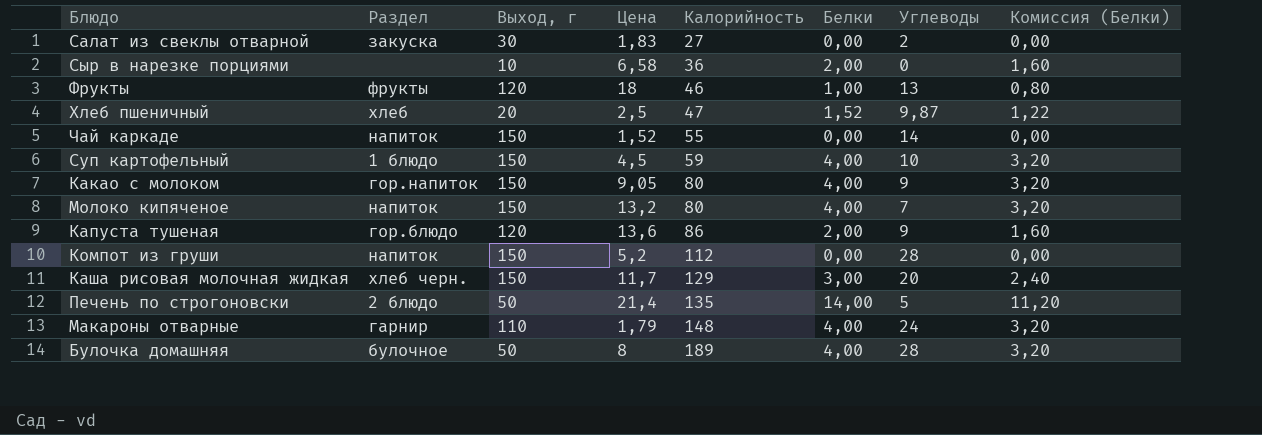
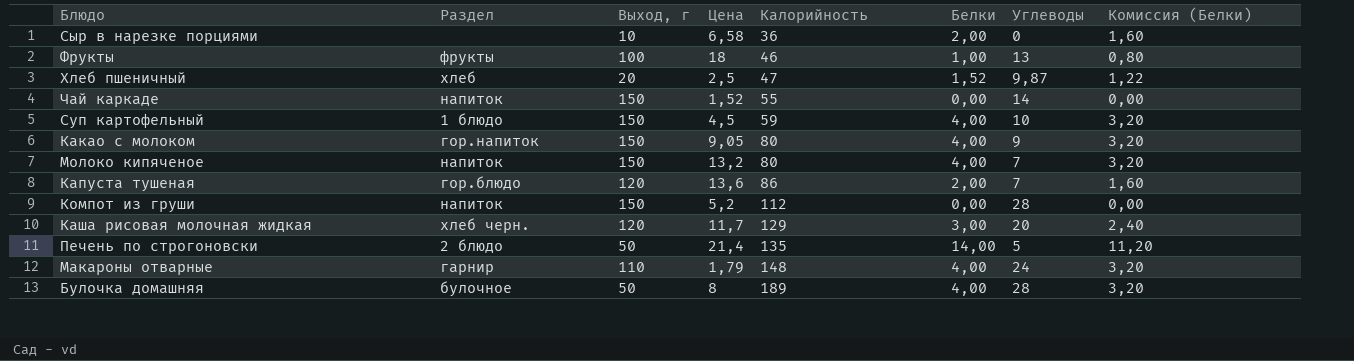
row Салат из свеклы отварной: закуска | 30 | 1,83 | 27 | 0,00 | 2 | 0,00 -> none
Фрукты | Выход, г: 120 -> 100
Капуста тушеная | Углеводы: 9 -> 7
Каша рисовая молочная жидкая | Выход, г: 150 -> 120

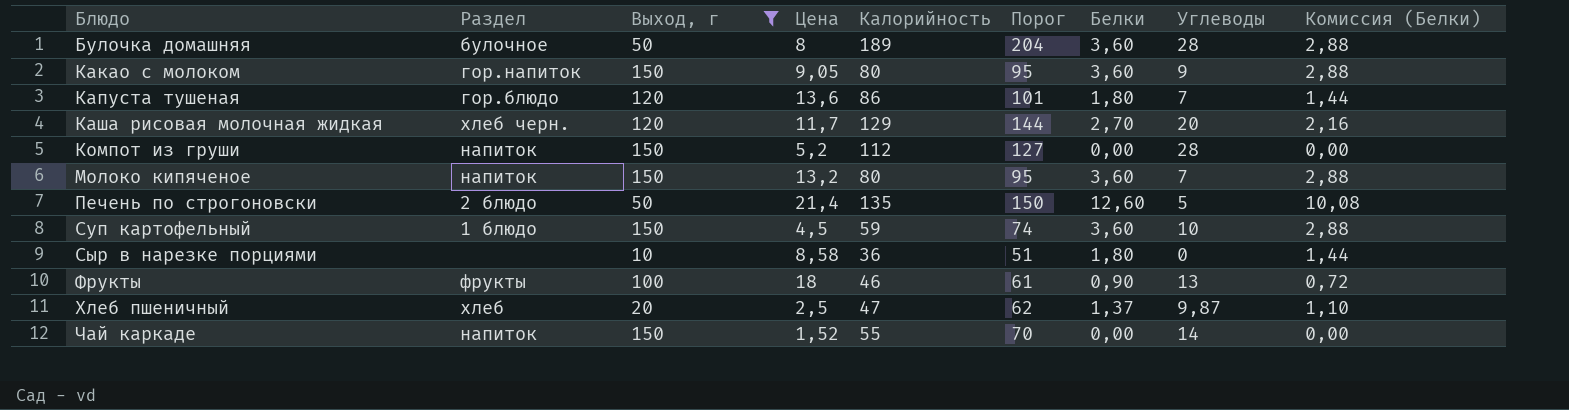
filter: none -> Выход, г != 110
row order: Калорийность ascending -> Блюдо ascending
column Порог | formula: none -> [Калорийность] + 15
Булочка домашняя | Белки: 4,00 -> 3,60
Булочка домашняя | Комиссия (Белки): 3,20 -> 2,88
Какао с молоком | Белки: 4,00 -> 3,60
Какао с молоком | Комиссия (Белки): 3,20 -> 2,88
Капуста тушеная | Белки: 2,00 -> 1,80
Капуста тушеная | Комиссия (Белки): 1,60 -> 1,44
Каша рисовая молочная жидкая | Белки: 3,00 -> 2,70
Каша рисовая молочная жидкая | Комиссия (Белки): 2,40 -> 2,16
Молоко кипяченое | Белки: 4,00 -> 3,60
Молоко кипяченое | Комиссия (Белки): 3,20 -> 2,88
Печень по строгоновски | Белки: 14,00 -> 12,60
Печень по строгоновски | Комиссия (Белки): 11,20 -> 10,08
Суп картофельный | Белки: 4,00 -> 3,60
Суп картофельный | Комиссия (Белки): 3,20 -> 2,88
Сыр в нарезке порциями | Цена: 6,58 -> 8,58
Сыр в нарезке порциями | Белки: 2,00 -> 1,80
Сыр в нарезке порциями | Комиссия (Белки): 1,60 -> 1,44
Фрукты | Белки: 1,00 -> 0,90
Фрукты | Комиссия (Белки): 0,80 -> 0,72
Хлеб пшеничный | Белки: 1,52 -> 1,37
Хлеб пшеничный | Комиссия (Белки): 1,22 -> 1,10

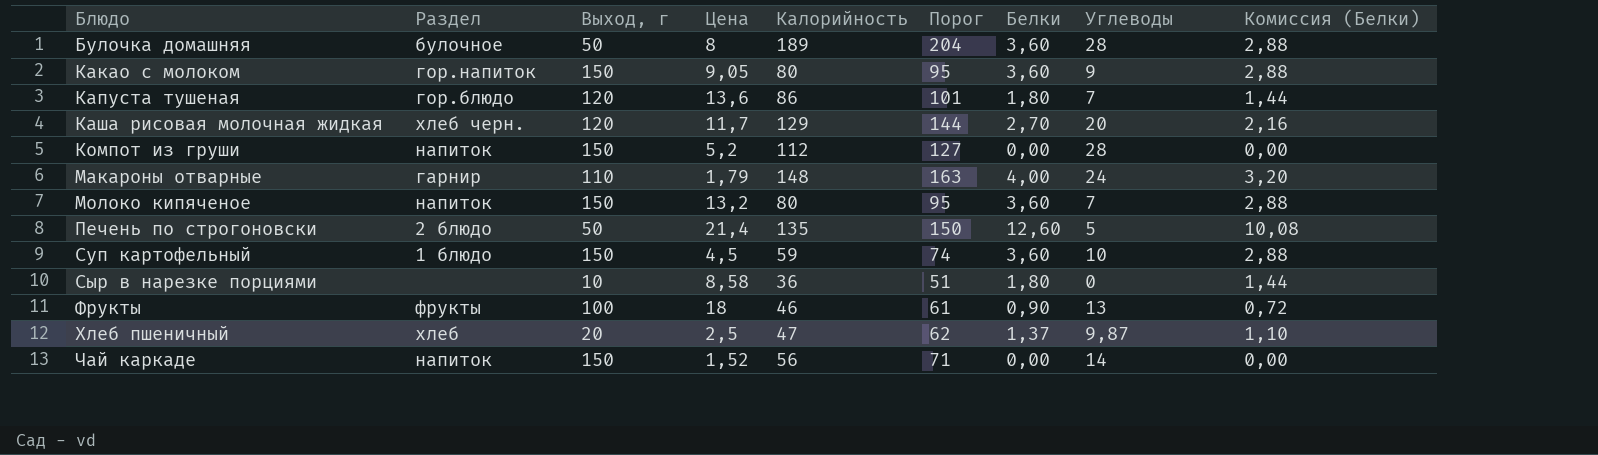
filter: Выход, г != 110 -> none
Чай каркаде | Калорийность: 55 -> 56
Чай каркаде | Порог: 70 -> 71

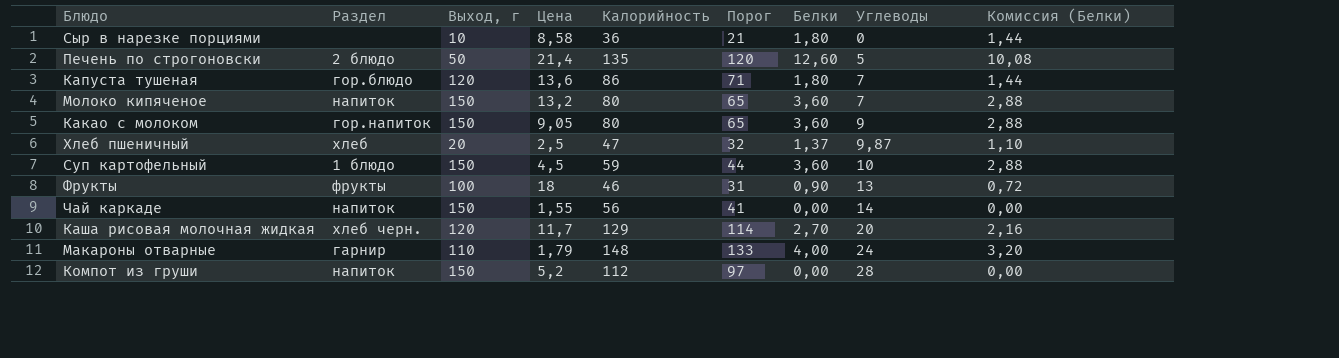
row order: Блюдо ascending -> Углеводы ascending
column Порог | formula: [Калорийность] + 15 -> [Калорийность] - 15
row Булочка домашняя: булочное | 50 | 8 | 189 | 204 | 3,60 | 28 | 2,88 -> none
Чай каркаде | Цена: 1,52 -> 1,55

